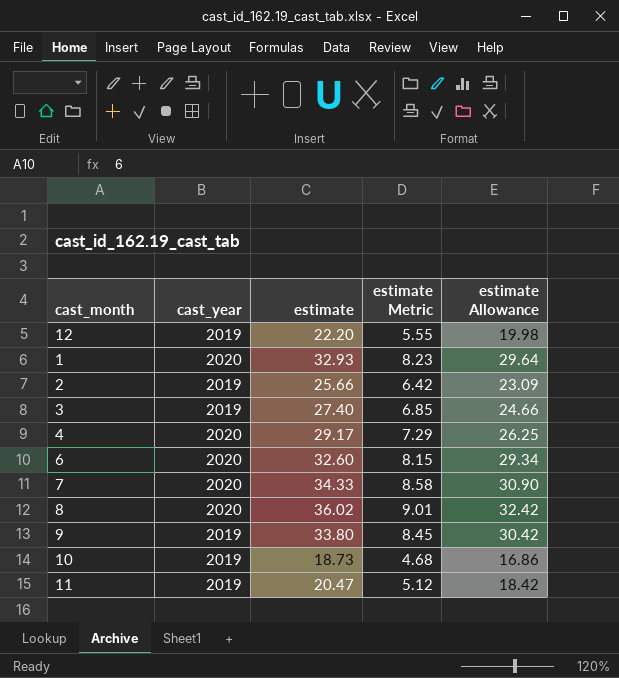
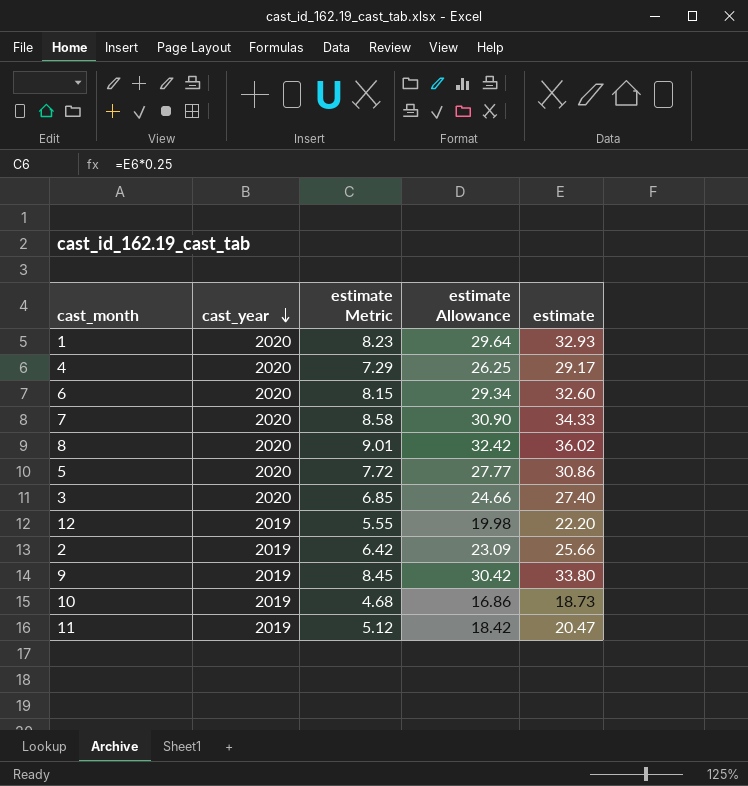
row order: none -> cast_year descending
column estimate | position: 3 -> 5
row 5: none -> 2020 | 7.72 | 27.77 | 30.86
3 | cast_year: 2019 -> 2020

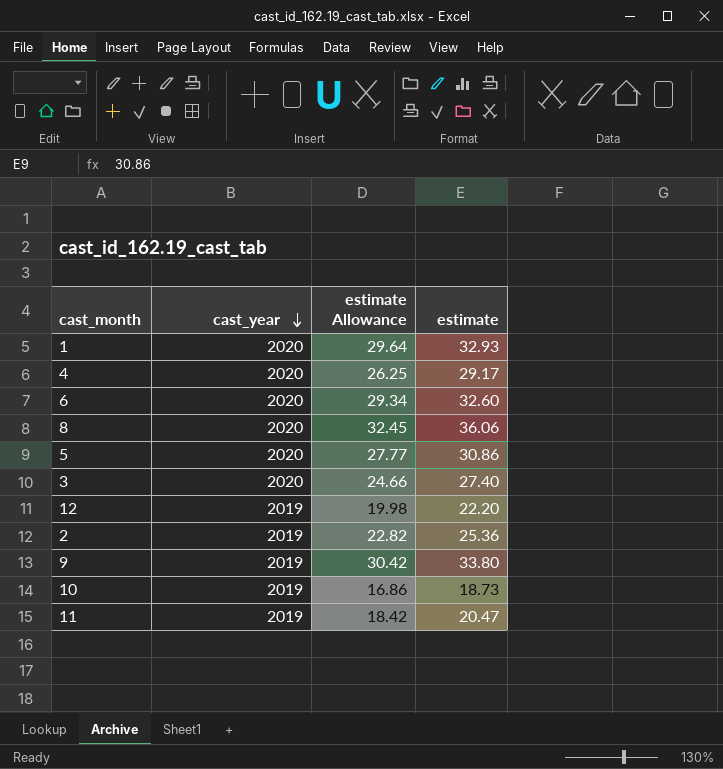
column estimate Metric | formula: [estimate] * 0.25 -> none
row 7: 2020 | 8.58 | 30.90 | 34.33 -> none
8 | estimate Allowance: 32.42 -> 32.45
8 | estimate: 36.02 -> 36.06
2 | estimate Allowance: 23.09 -> 22.82
2 | estimate: 25.66 -> 25.36

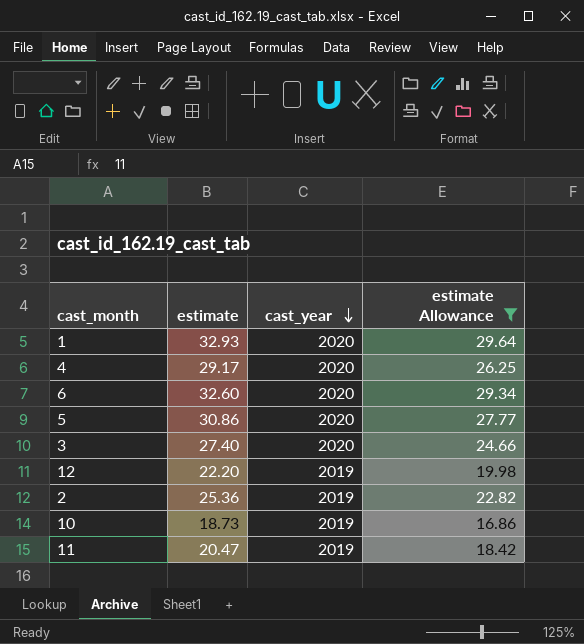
filter: none -> estimate Allowance <= 29.64
column estimate | position: 4 -> 2

